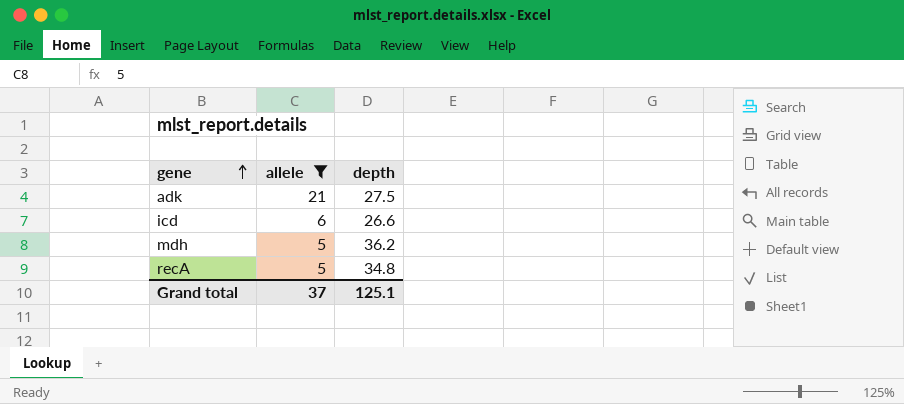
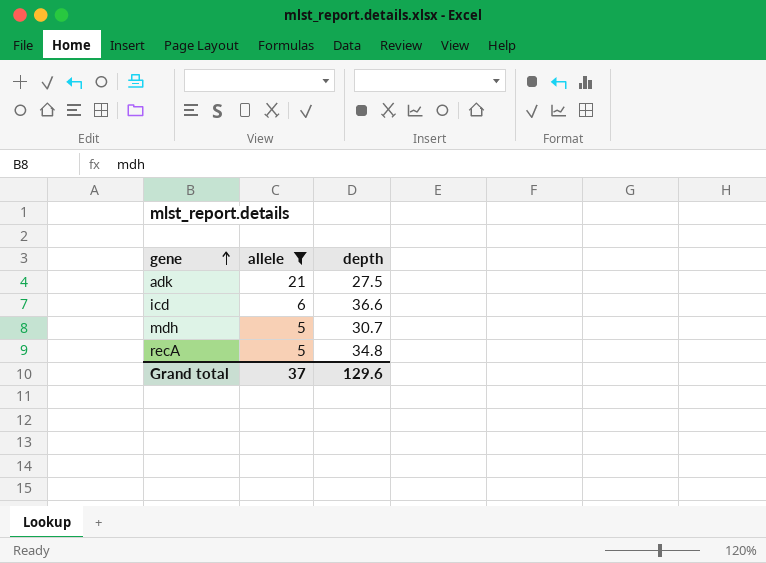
icd | depth: 26.6 -> 36.6
mdh | depth: 36.2 -> 30.7
Grand total | depth: 125.1 -> 129.6

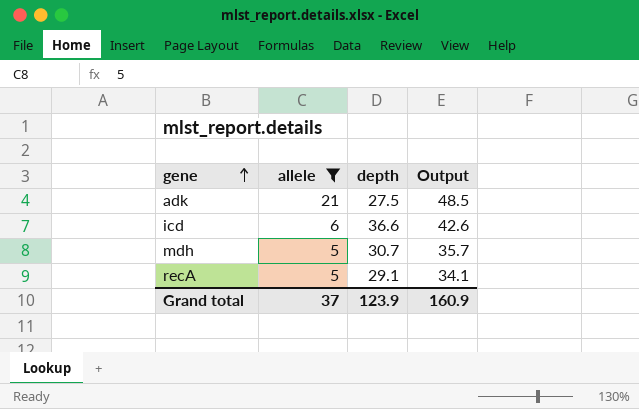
column Output | formula: none -> [allele] + [depth]
recA | depth: 34.8 -> 29.1
Grand total | depth: 129.6 -> 123.9

